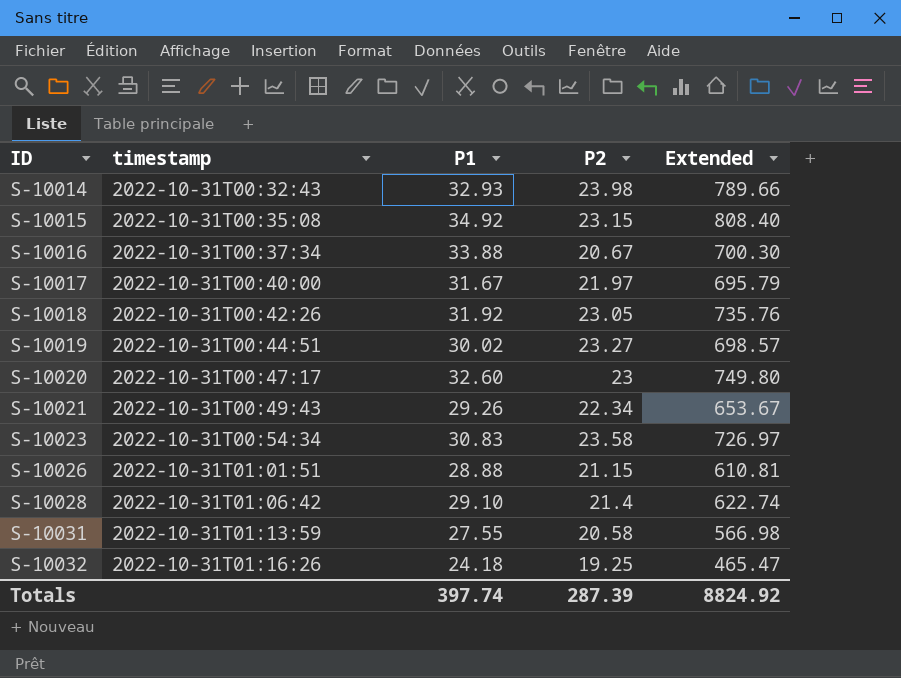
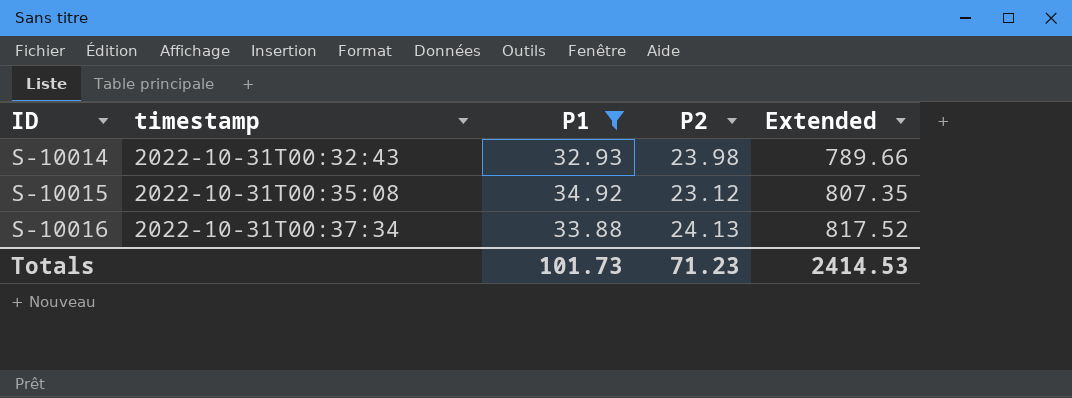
filter: none -> P1 >= 32.93
S-10015 | P2: 23.15 -> 23.12
S-10015 | Extended: 808.40 -> 807.35
S-10016 | P2: 20.67 -> 24.13
S-10016 | Extended: 700.30 -> 817.52
Totals | P1: 397.74 -> 101.73
Totals | P2: 287.39 -> 71.23
Totals | Extended: 8824.92 -> 2414.53

